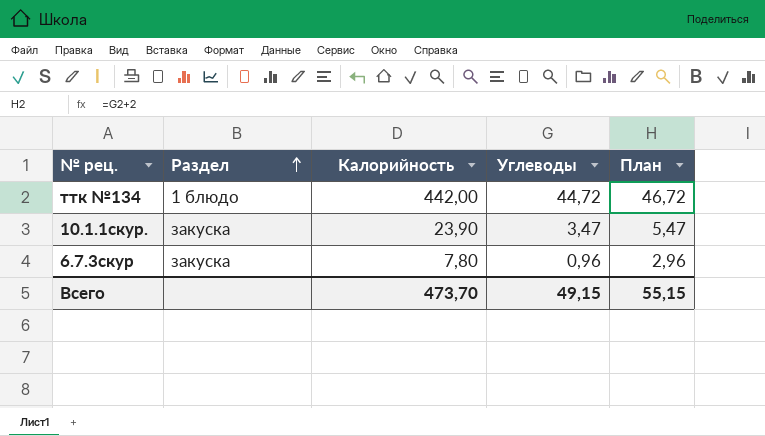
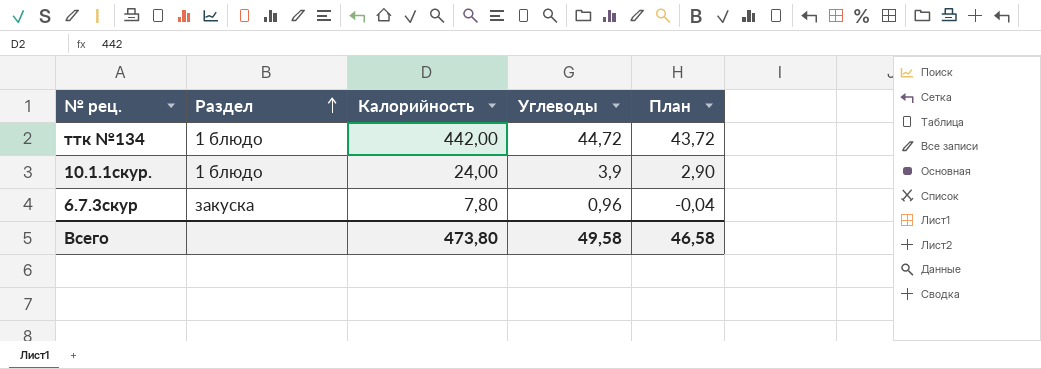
column План | formula: [Углеводы] + 2 -> [Углеводы] - 1
10.1.1скур. | Раздел: закуска -> 1 блюдо
10.1.1скур. | Калорийность: 23,90 -> 24,00
10.1.1скур. | Углеводы: 3,47 -> 3,9
Всего | Калорийность: 473,70 -> 473,80
Всего | Углеводы: 49,15 -> 49,58
Всего | План: 55,15 -> 46,58

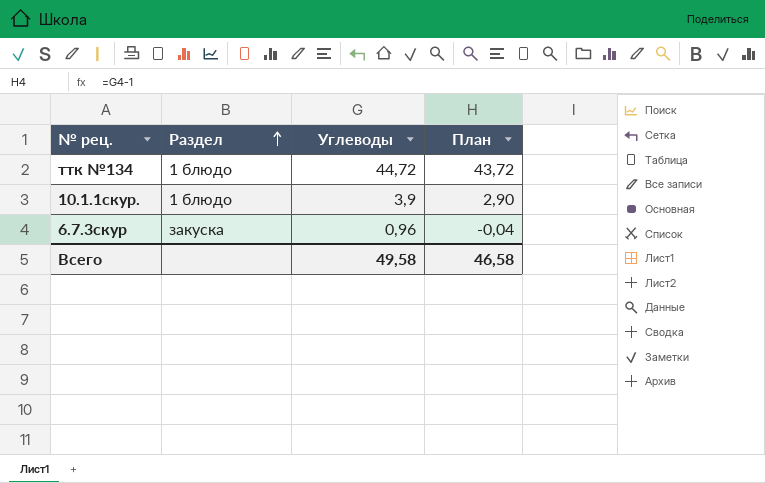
column Калорийность | position: 3 -> none

